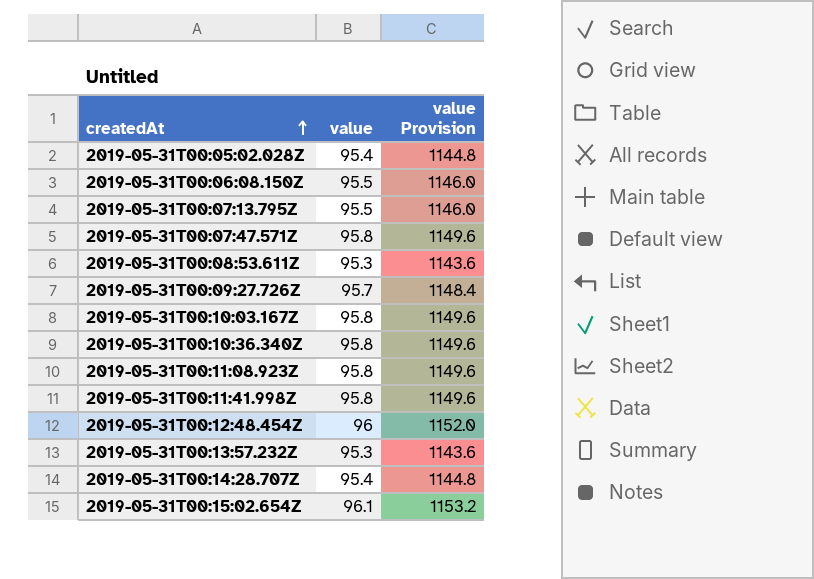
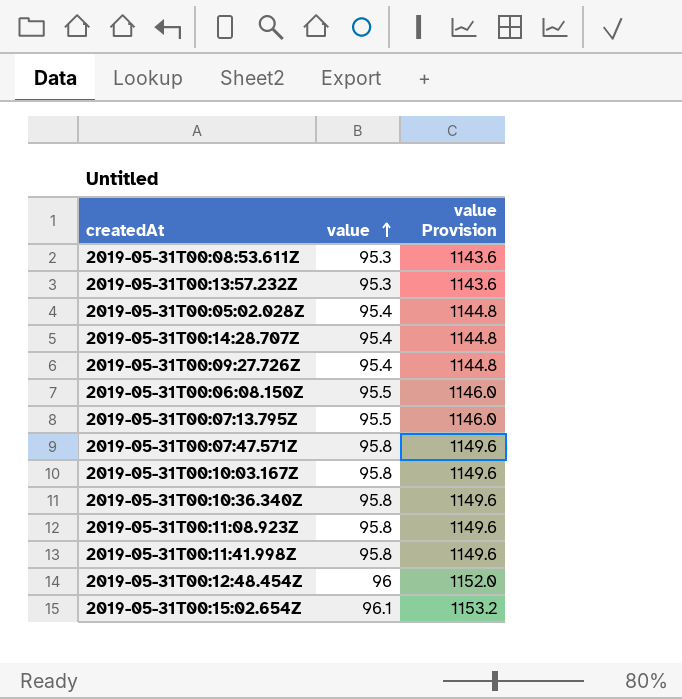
row order: createdAt ascending -> value ascending
2019-05-31T00:09:27.726Z | value: 95.7 -> 95.4
2019-05-31T00:09:27.726Z | value Provision: 1148.4 -> 1144.8

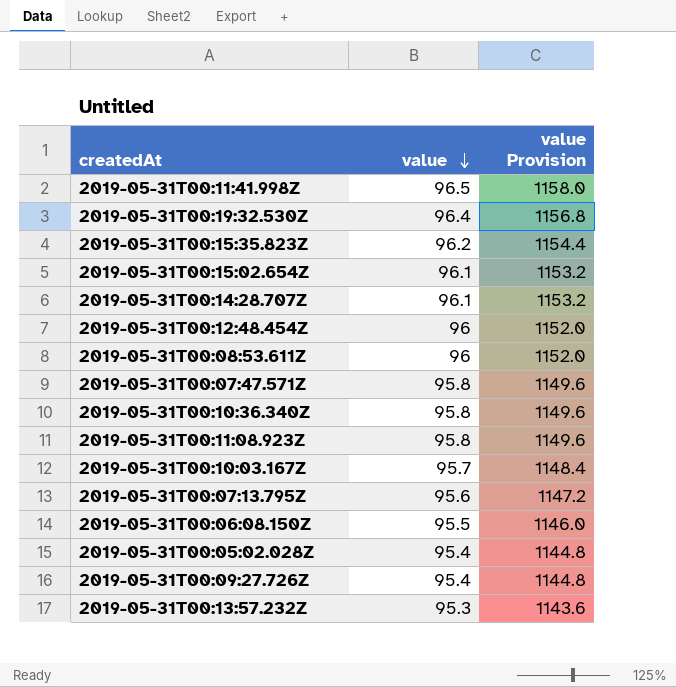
row order: value ascending -> value descending
2019-05-31T00:11:41.998Z | value: 95.8 -> 96.5
2019-05-31T00:11:41.998Z | value Provision: 1149.6 -> 1158.0
row 2019-05-31T00:19:32.530Z: none -> 96.4 | 1156.8
row 2019-05-31T00:15:35.823Z: none -> 96.2 | 1154.4
2019-05-31T00:14:28.707Z | value: 95.4 -> 96.1
2019-05-31T00:14:28.707Z | value Provision: 1144.8 -> 1153.2
2019-05-31T00:08:53.611Z | value: 95.3 -> 96
2019-05-31T00:08:53.611Z | value Provision: 1143.6 -> 1152.0
2019-05-31T00:10:03.167Z | value: 95.8 -> 95.7
2019-05-31T00:10:03.167Z | value Provision: 1149.6 -> 1148.4
2019-05-31T00:07:13.795Z | value: 95.5 -> 95.6
2019-05-31T00:07:13.795Z | value Provision: 1146.0 -> 1147.2

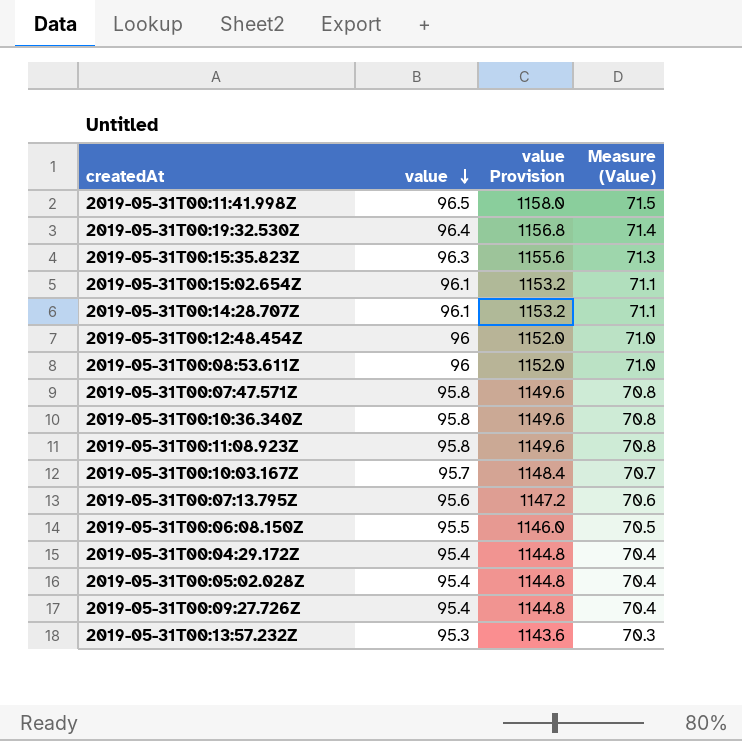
column Measure (Value) | formula: none -> [value] - 25
2019-05-31T00:15:35.823Z | value: 96.2 -> 96.3
2019-05-31T00:15:35.823Z | value Provision: 1154.4 -> 1155.6
row 2019-05-31T00:04:29.172Z: none -> 95.4 | 1144.8 | 70.4

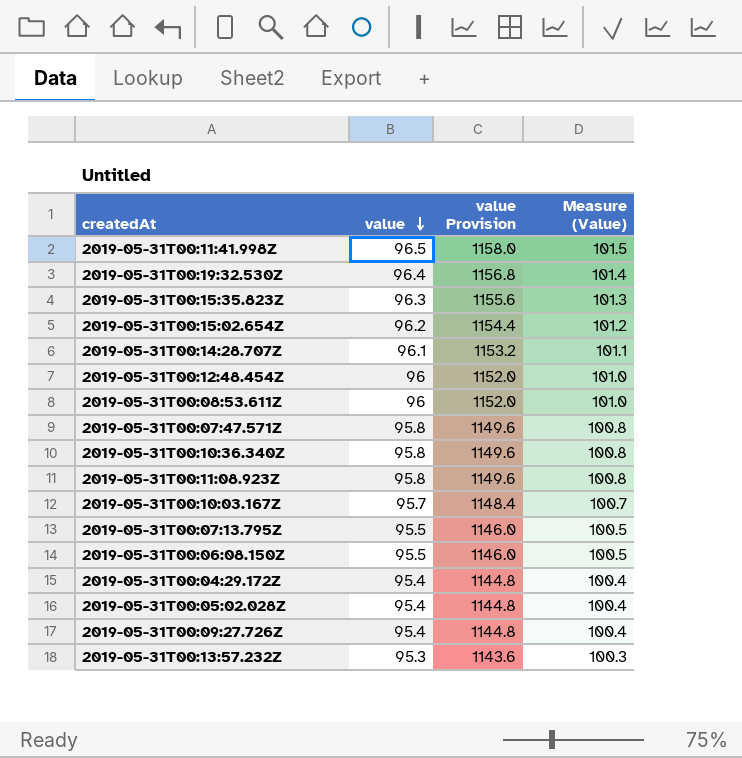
column Measure (Value) | formula: [value] - 25 -> [value] + 5
2019-05-31T00:15:02.654Z | value: 96.1 -> 96.2
2019-05-31T00:15:02.654Z | value Provision: 1153.2 -> 1154.4
2019-05-31T00:07:13.795Z | value: 95.6 -> 95.5
2019-05-31T00:07:13.795Z | value Provision: 1147.2 -> 1146.0

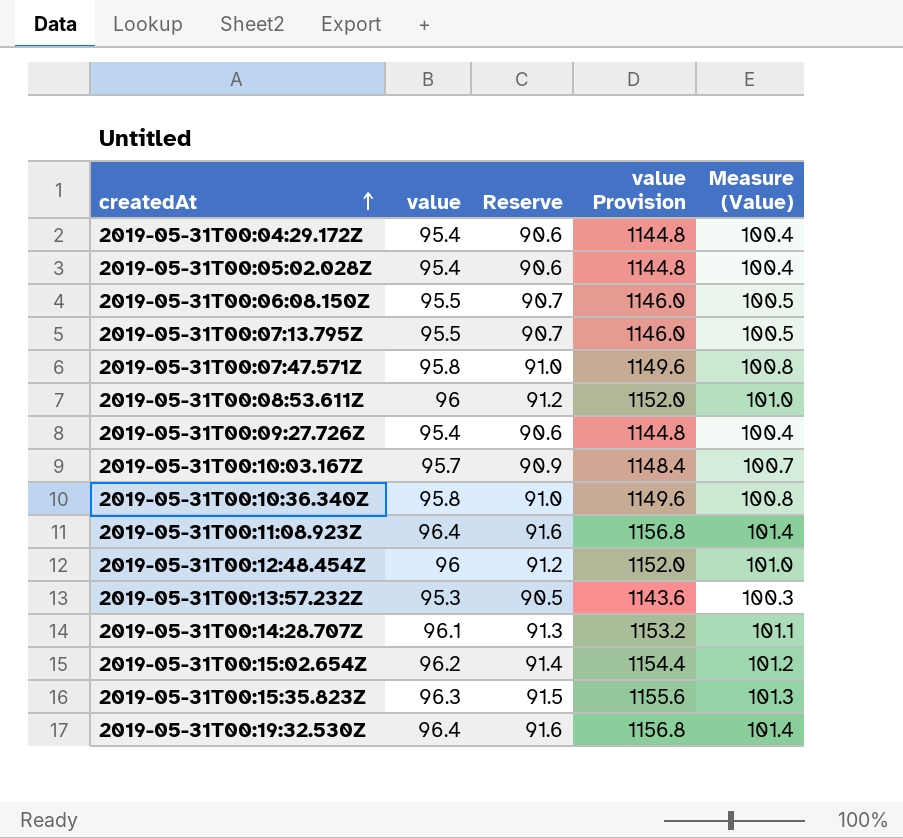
row order: value descending -> createdAt ascending
column Reserve | formula: none -> [value] * 0.95
row 2019-05-31T00:11:41.998Z: 96.5 | 1158.0 | 101.5 -> none
2019-05-31T00:11:08.923Z | value: 95.8 -> 96.4
2019-05-31T00:11:08.923Z | value Provision: 1149.6 -> 1156.8
2019-05-31T00:11:08.923Z | Measure (Value): 100.8 -> 101.4

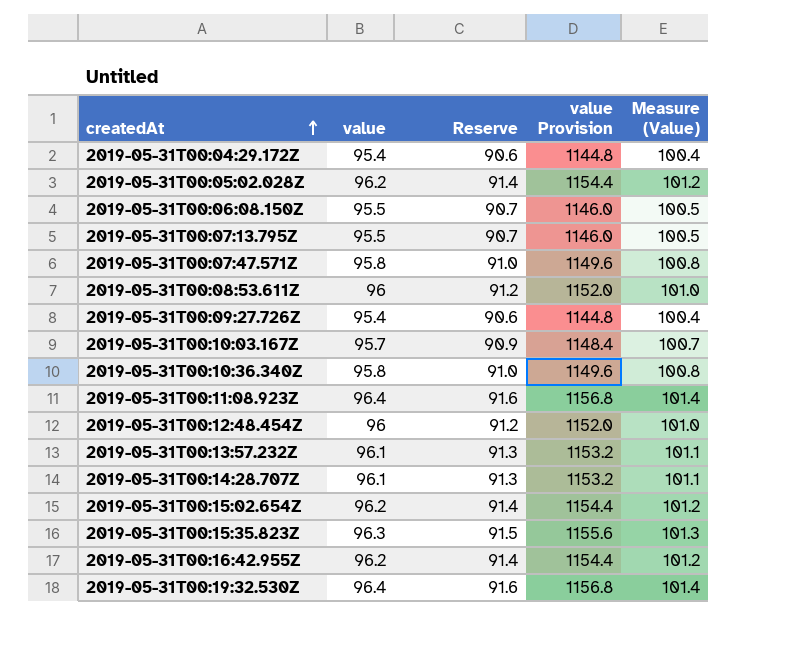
2019-05-31T00:05:02.028Z | value: 95.4 -> 96.2
2019-05-31T00:05:02.028Z | Reserve: 90.6 -> 91.4
2019-05-31T00:05:02.028Z | value Provision: 1144.8 -> 1154.4
2019-05-31T00:05:02.028Z | Measure (Value): 100.4 -> 101.2
2019-05-31T00:13:57.232Z | value: 95.3 -> 96.1
2019-05-31T00:13:57.232Z | Reserve: 90.5 -> 91.3
2019-05-31T00:13:57.232Z | value Provision: 1143.6 -> 1153.2
2019-05-31T00:13:57.232Z | Measure (Value): 100.3 -> 101.1
row 2019-05-31T00:16:42.955Z: none -> 96.2 | 91.4 | 1154.4 | 101.2

